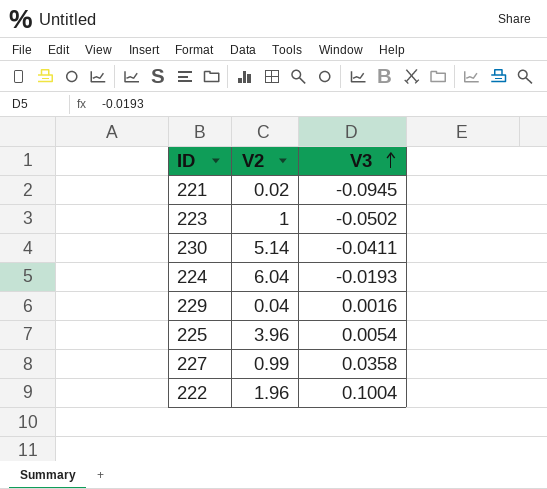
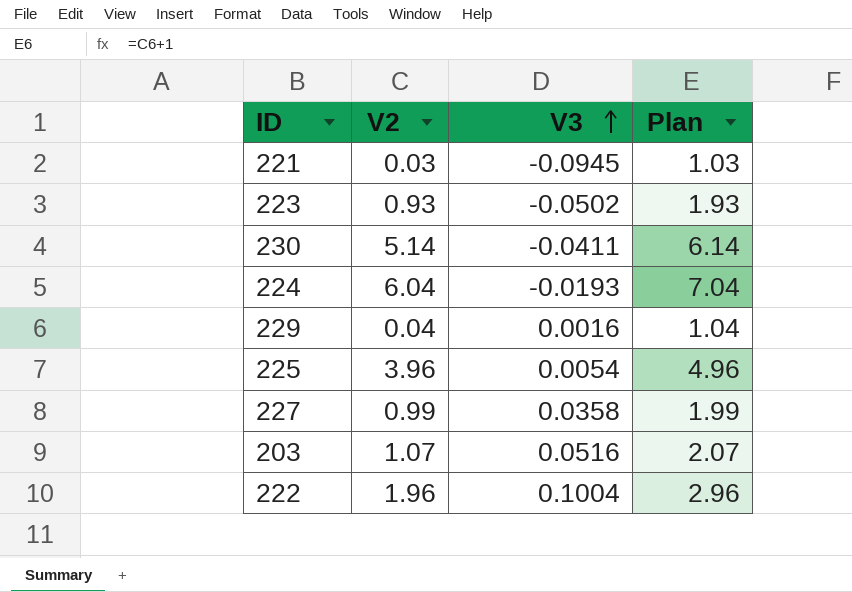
column Plan | formula: none -> [V2] + 1
221 | V2: 0.02 -> 0.03
223 | V2: 1 -> 0.93
row 203: none -> 1.07 | 0.0516 | 2.07

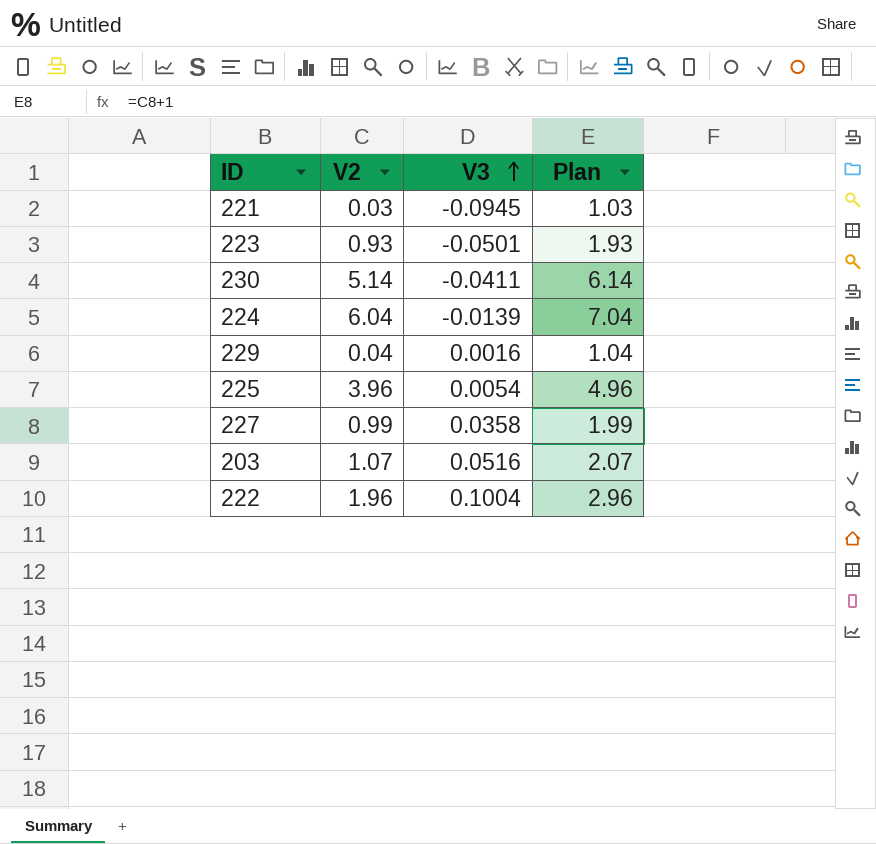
223 | V3: -0.0502 -> -0.0501
224 | V3: -0.0193 -> -0.0139

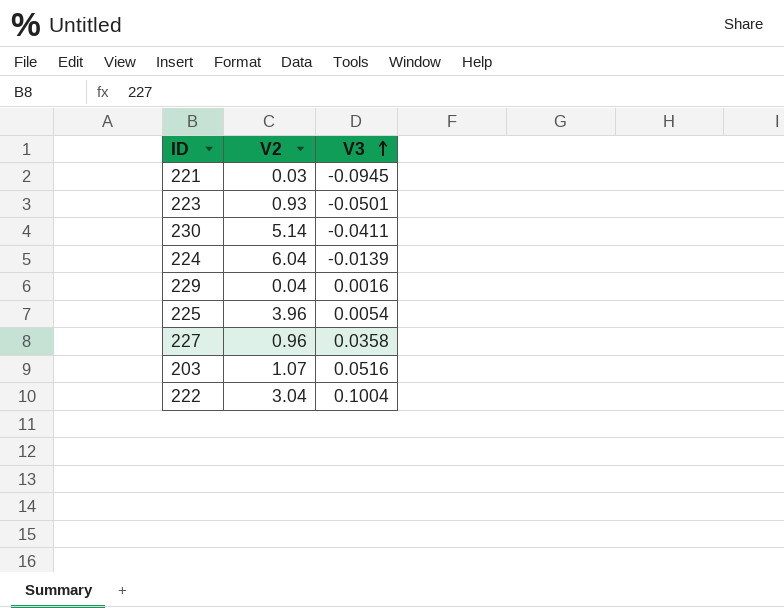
column Plan | formula: [V2] + 1 -> none
227 | V2: 0.99 -> 0.96
222 | V2: 1.96 -> 3.04

